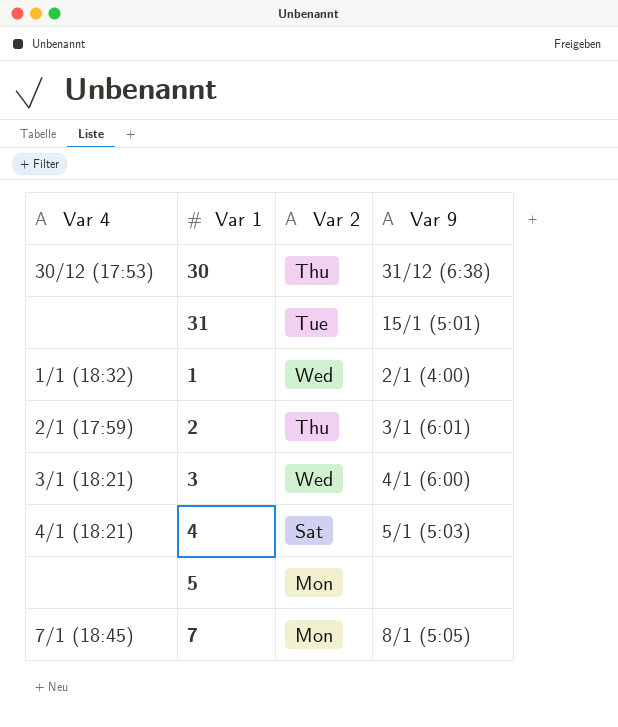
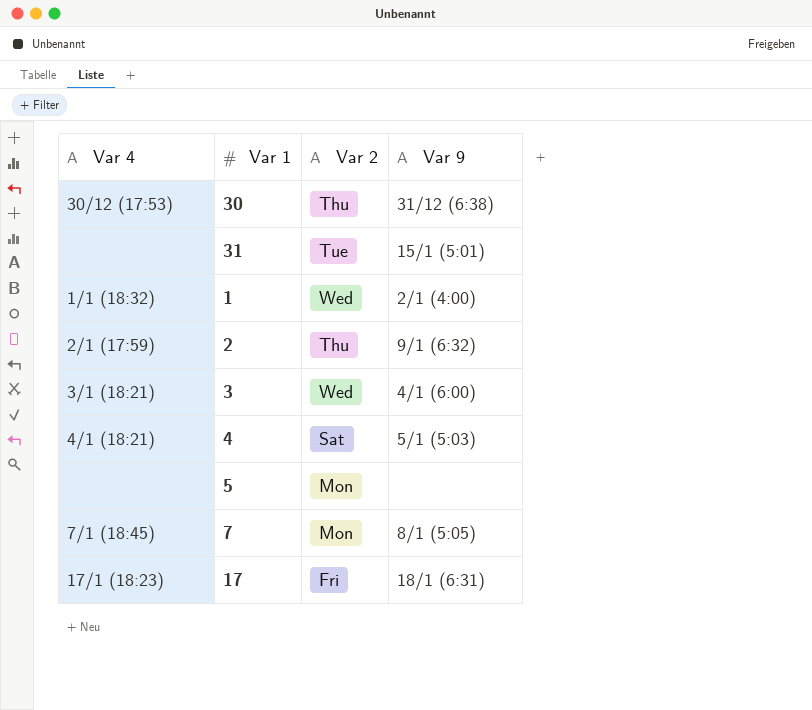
2 | Var 9: 3/1 (6:01) -> 9/1 (6:32)
row 17: none -> 17/1 (18:23) | Fri | 18/1 (6:31)

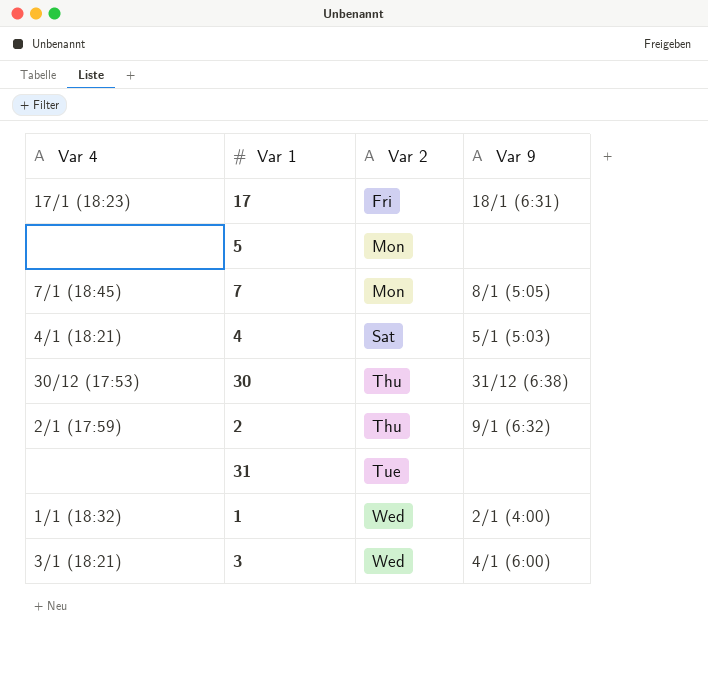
row order: none -> Var 2 ascending
31 | Var 9: 15/1 (5:01) -> none

